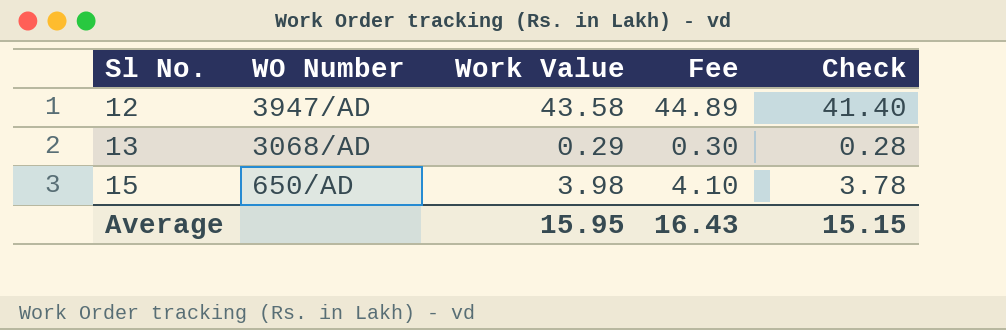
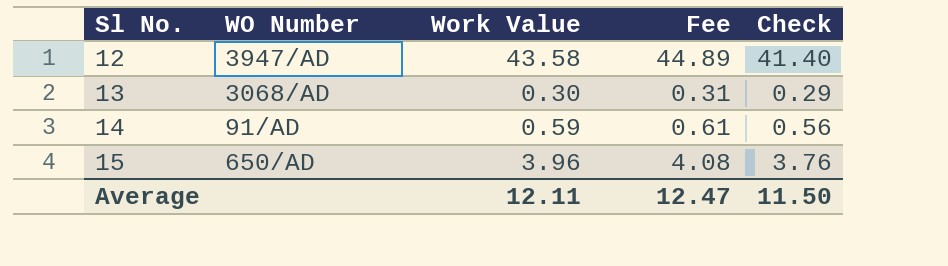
13 | Work Value: 0.29 -> 0.30
13 | Fee: 0.30 -> 0.31
13 | Check: 0.28 -> 0.29
row 14: none -> 91/AD | 0.59 | 0.61 | 0.56
15 | Work Value: 3.98 -> 3.96
15 | Fee: 4.10 -> 4.08
15 | Check: 3.78 -> 3.76
Average | Work Value: 15.95 -> 12.11
Average | Fee: 16.43 -> 12.47
Average | Check: 15.15 -> 11.50

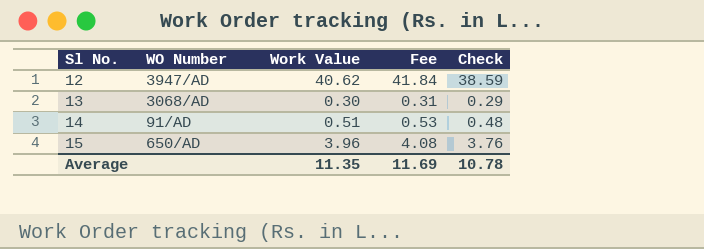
12 | Work Value: 43.58 -> 40.62
12 | Fee: 44.89 -> 41.84
12 | Check: 41.40 -> 38.59
14 | Work Value: 0.59 -> 0.51
14 | Fee: 0.61 -> 0.53
14 | Check: 0.56 -> 0.48
Average | Work Value: 12.11 -> 11.35
Average | Fee: 12.47 -> 11.69
Average | Check: 11.50 -> 10.78

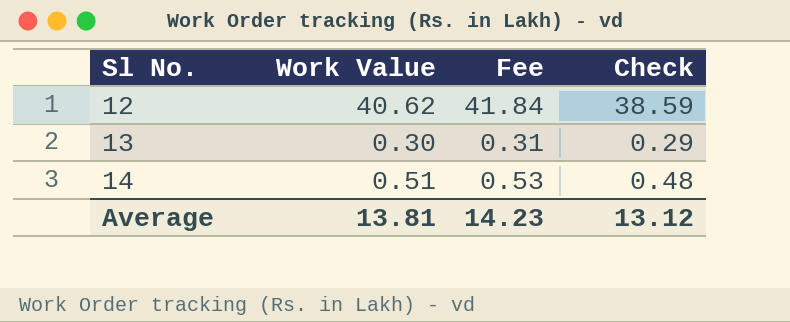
column WO Number | position: 2 -> none
row 15: 650/AD | 3.96 | 4.08 | 3.76 -> none
Average | Work Value: 11.35 -> 13.81
Average | Fee: 11.69 -> 14.23
Average | Check: 10.78 -> 13.12

